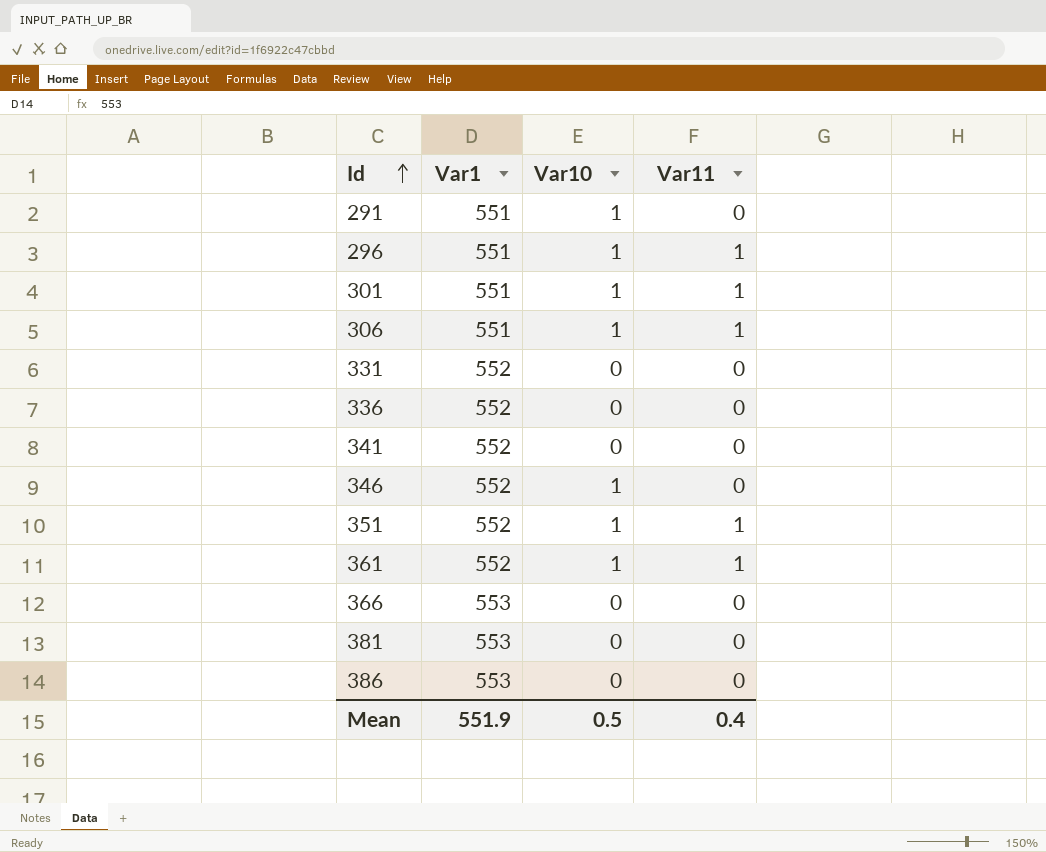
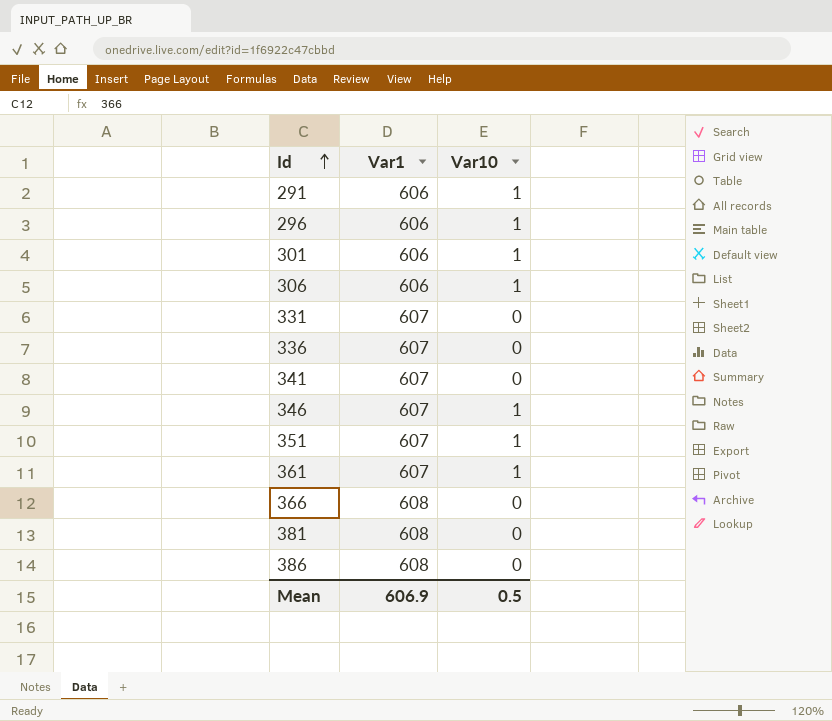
column Var11 | position: 4 -> none
291 | Var1: 551 -> 606
296 | Var1: 551 -> 606
301 | Var1: 551 -> 606
306 | Var1: 551 -> 606
331 | Var1: 552 -> 607
336 | Var1: 552 -> 607
341 | Var1: 552 -> 607
346 | Var1: 552 -> 607
351 | Var1: 552 -> 607
361 | Var1: 552 -> 607
366 | Var1: 553 -> 608
381 | Var1: 553 -> 608
386 | Var1: 553 -> 608
Mean | Var1: 551.9 -> 606.9

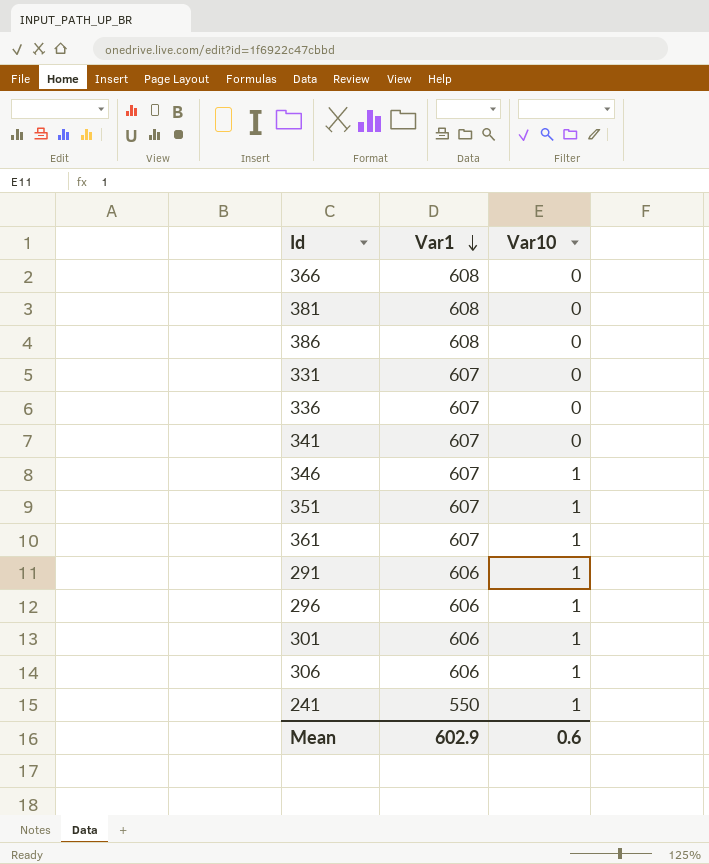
row order: Id ascending -> Var1 descending
row 241: none -> 550 | 1
Mean | Var1: 606.9 -> 602.9
Mean | Var10: 0.5 -> 0.6

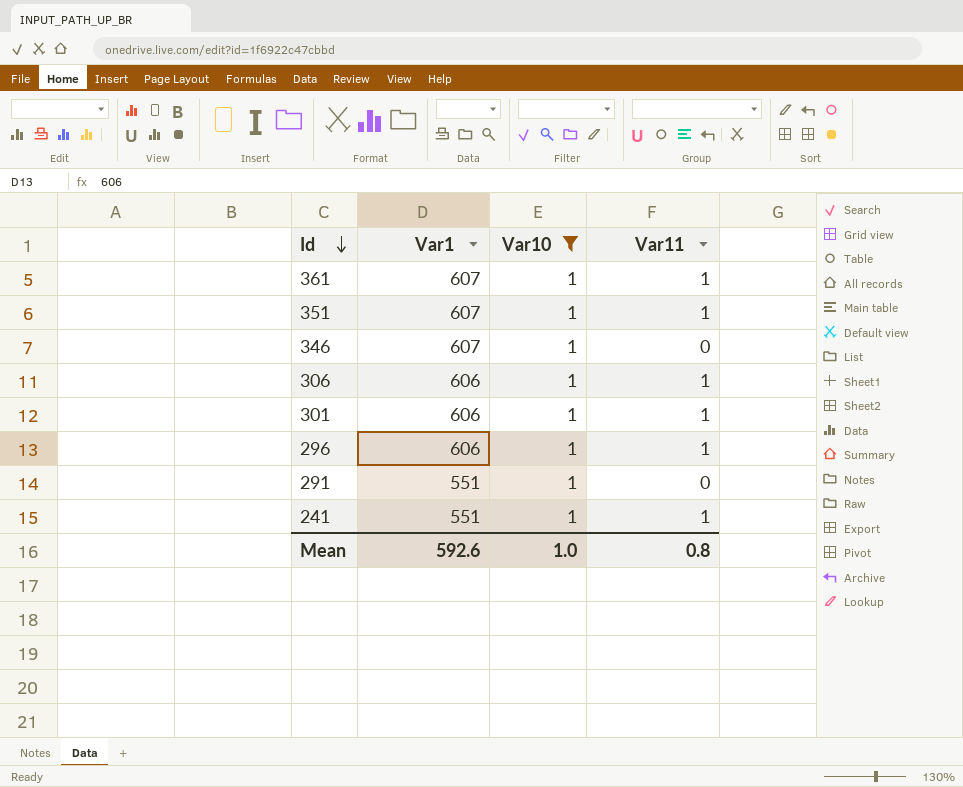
filter: none -> Var10 = 1
row order: Var1 descending -> Id descending
column Var11 | position: none -> 4
291 | Var1: 606 -> 551
241 | Var1: 550 -> 551
Mean | Var1: 602.9 -> 592.6
Mean | Var10: 0.6 -> 1.0

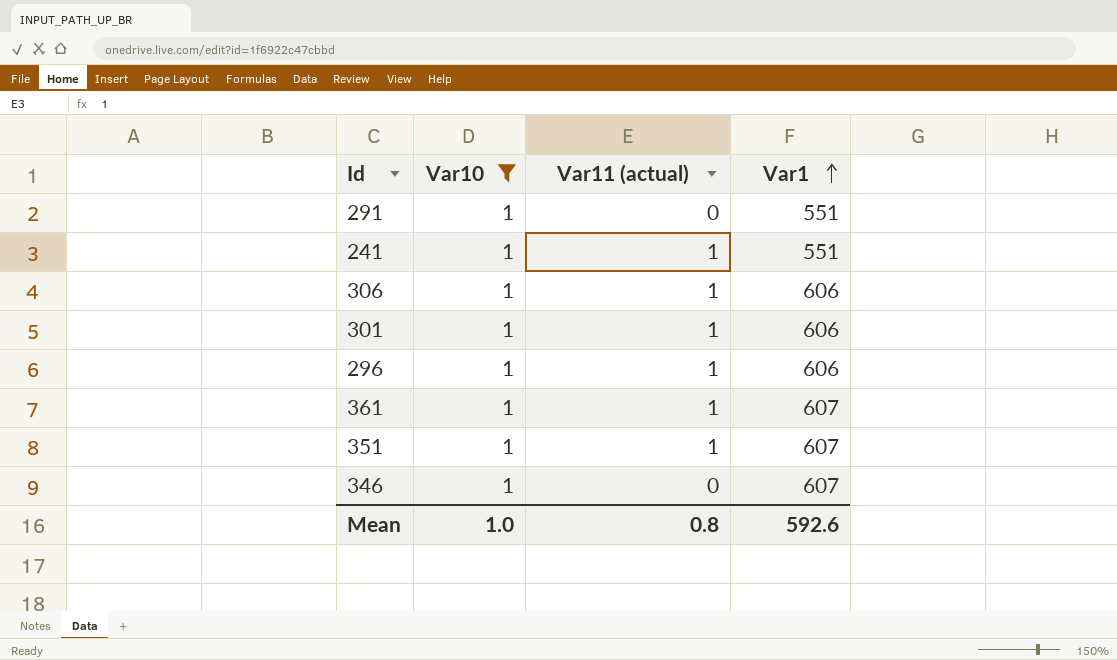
row order: Id descending -> Var1 ascending
column name: Var11 -> Var11 (actual)
column Var1 | position: 2 -> 4

